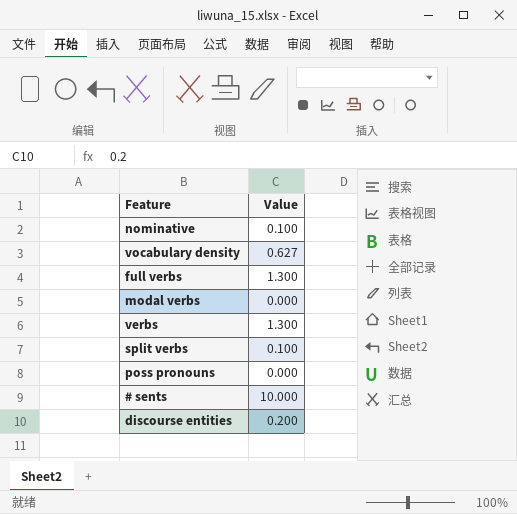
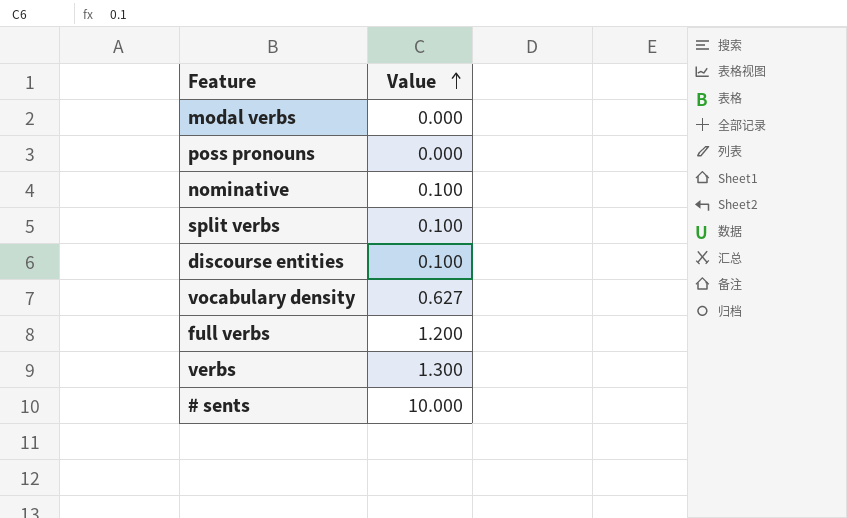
row order: none -> Value ascending
discourse entities | Value: 0.200 -> 0.100
full verbs | Value: 1.300 -> 1.200

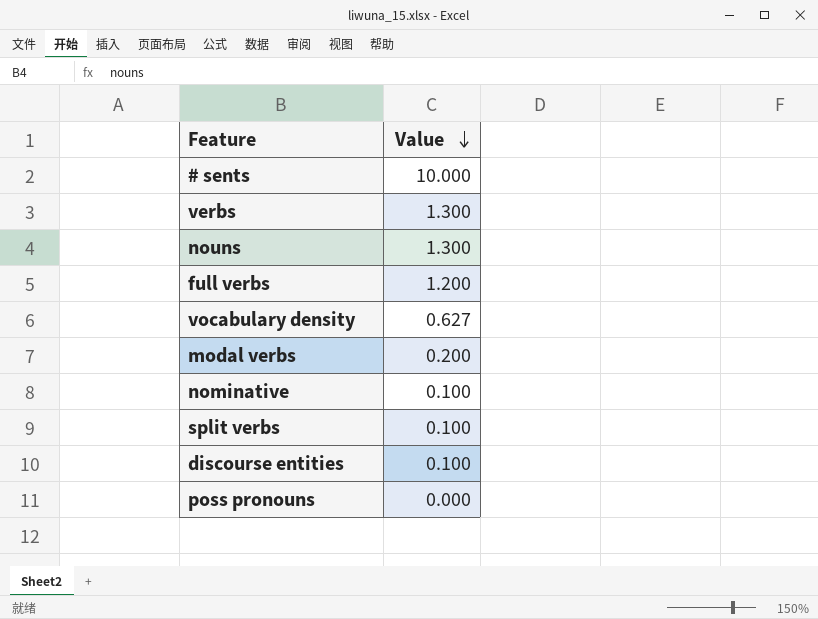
row order: Value ascending -> Value descending
row nouns: none -> 1.300
modal verbs | Value: 0.000 -> 0.200

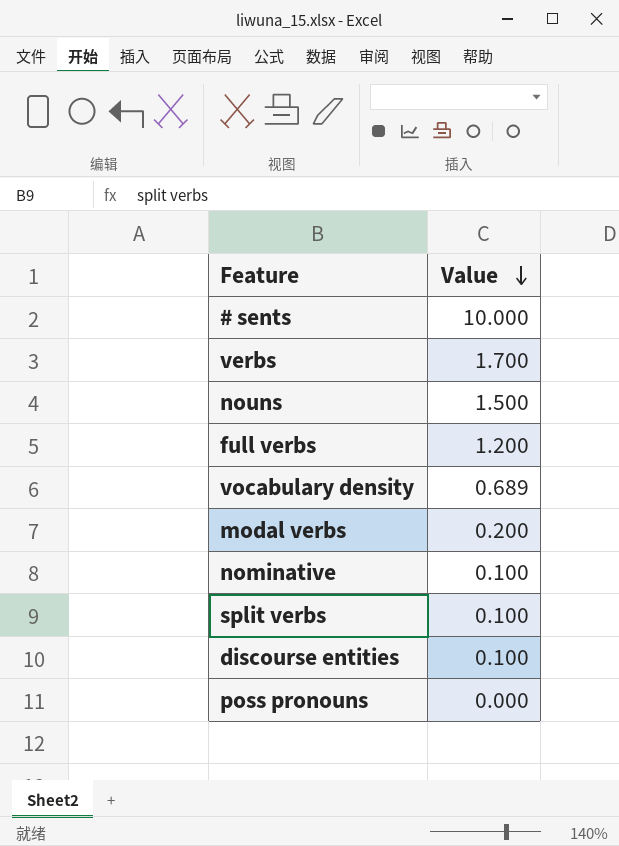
verbs | Value: 1.300 -> 1.700
nouns | Value: 1.300 -> 1.500
vocabulary density | Value: 0.627 -> 0.689

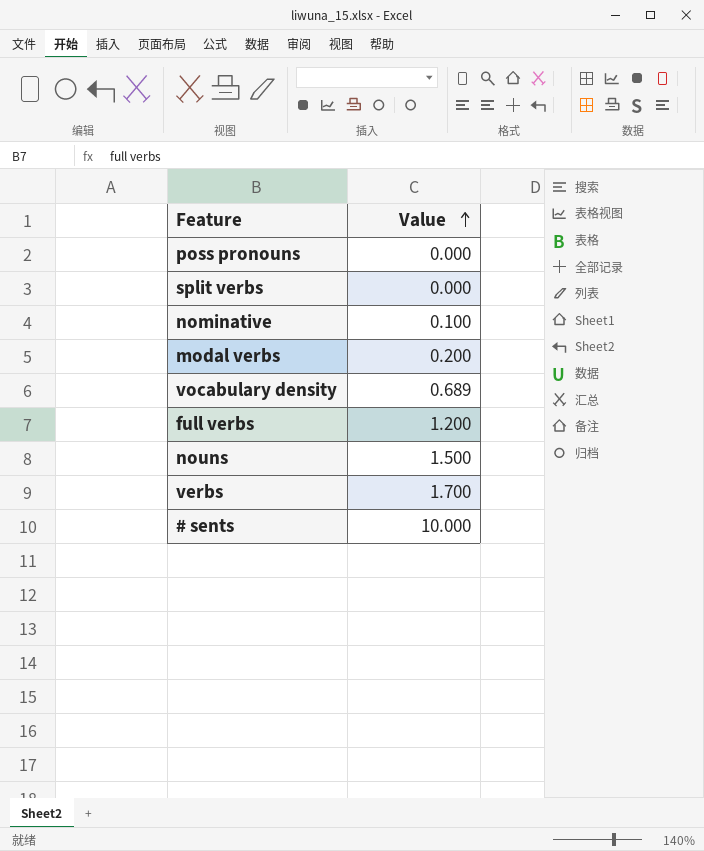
row order: Value descending -> Value ascending
row discourse entities: 0.100 -> none
split verbs | Value: 0.100 -> 0.000

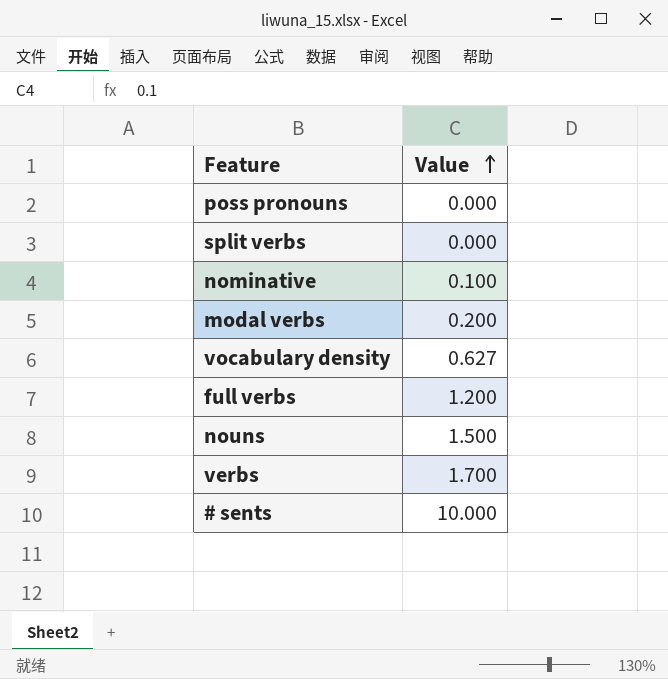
vocabulary density | Value: 0.689 -> 0.627

